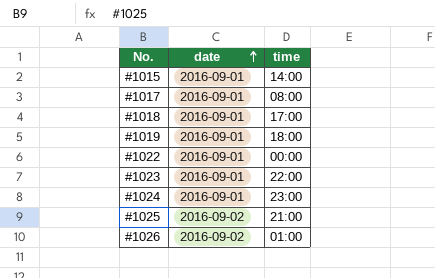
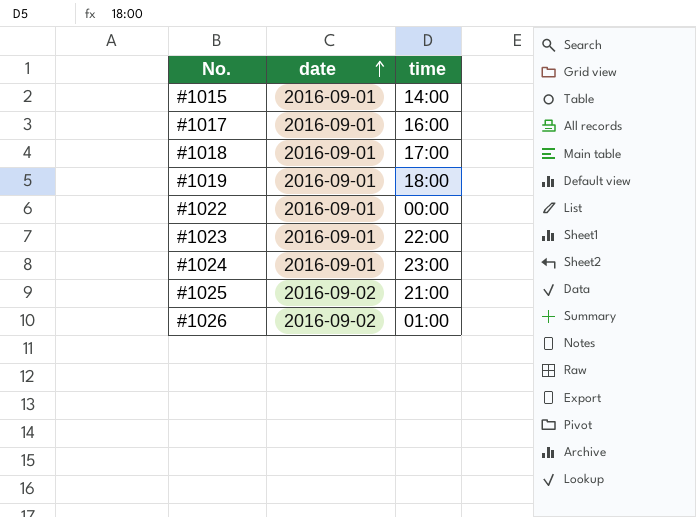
#1017 | time: 08:00 -> 16:00

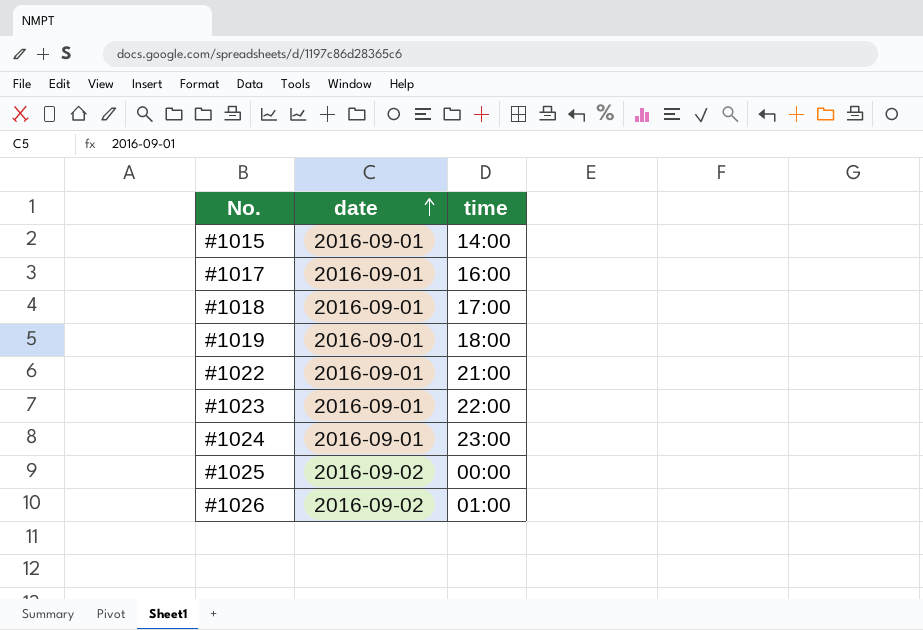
#1022 | time: 00:00 -> 21:00
#1025 | time: 21:00 -> 00:00

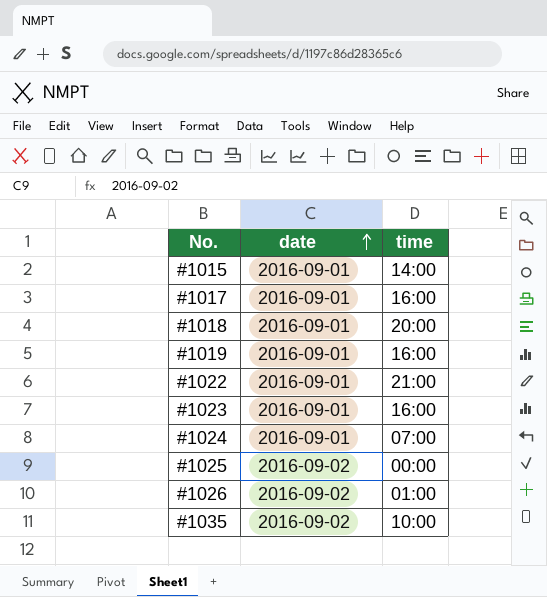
#1018 | time: 17:00 -> 20:00
#1019 | time: 18:00 -> 16:00
#1023 | time: 22:00 -> 16:00
#1024 | time: 23:00 -> 07:00
row #1035: none -> 2016-09-02 | 10:00

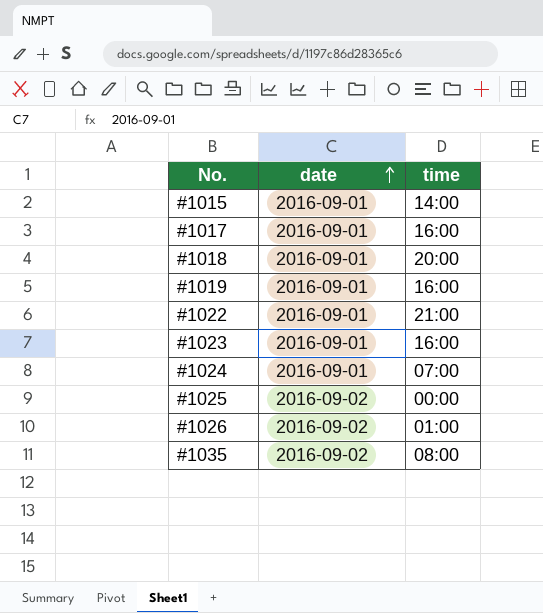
#1035 | time: 10:00 -> 08:00

